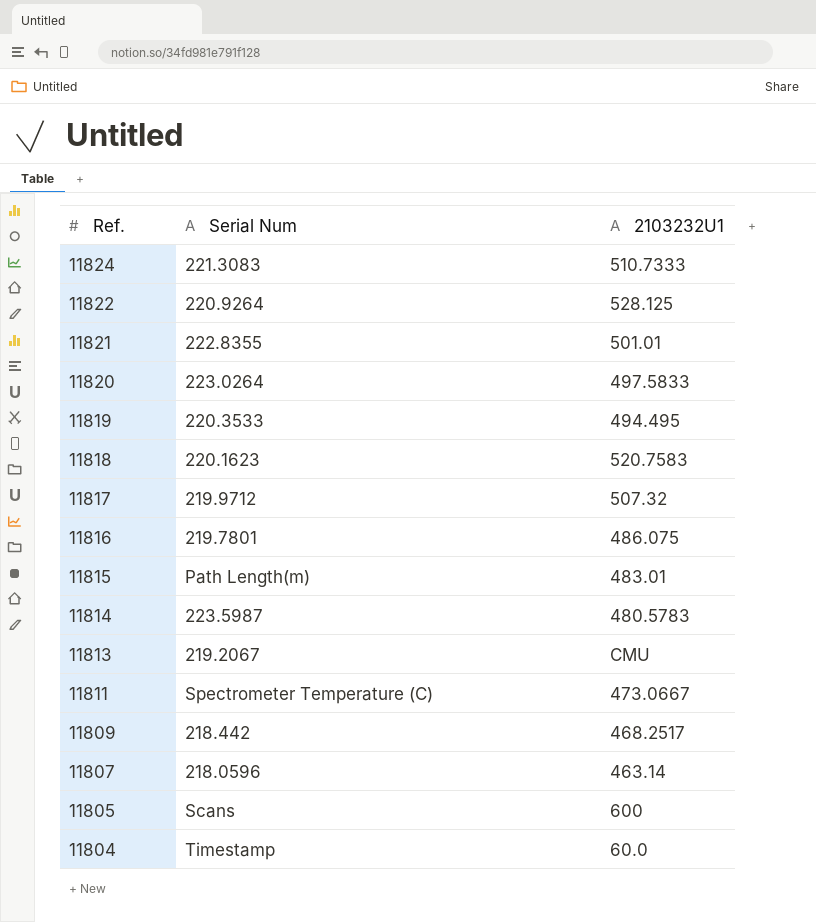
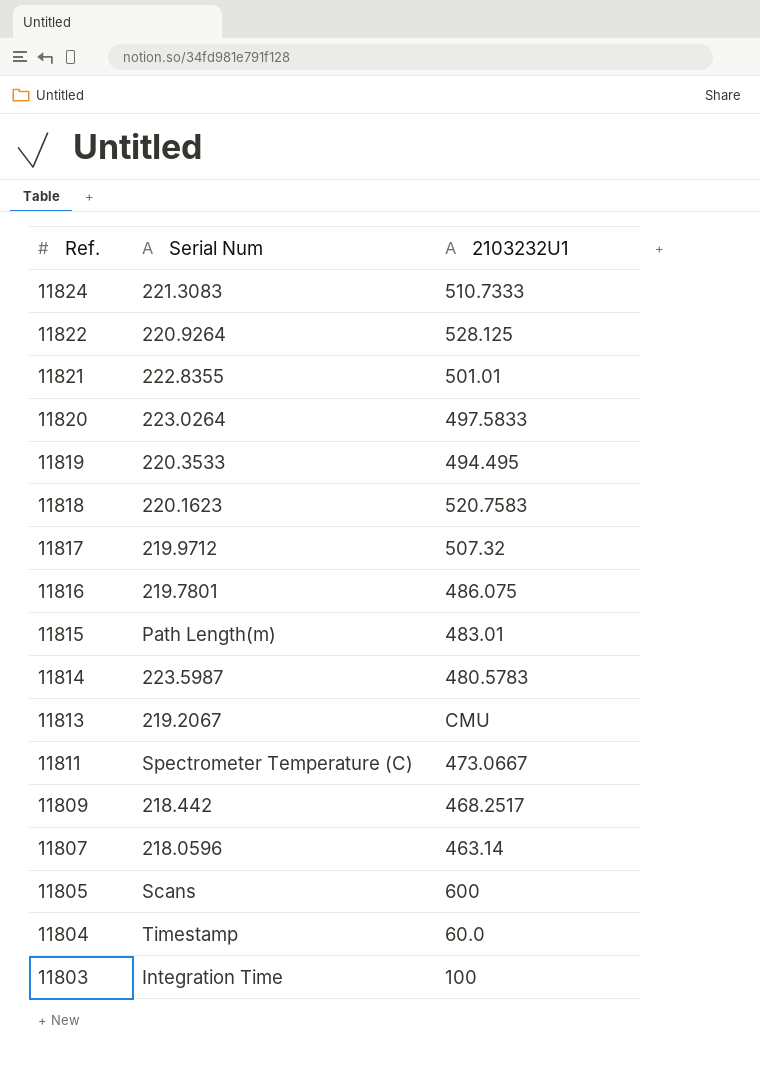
row 11803: none -> Integration Time | 100

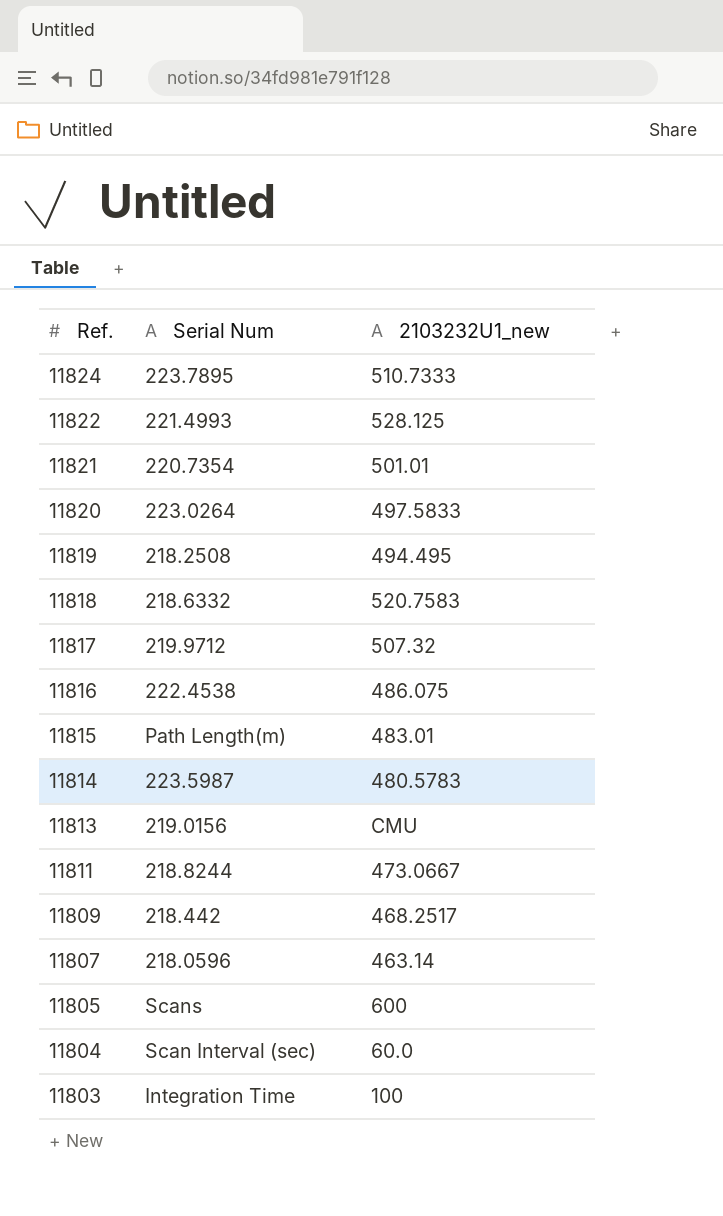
column name: 2103232U1 -> 2103232U1_new
11824 | Serial Num: 221.3083 -> 223.7895
11822 | Serial Num: 220.9264 -> 221.4993
11821 | Serial Num: 222.8355 -> 220.7354
11819 | Serial Num: 220.3533 -> 218.2508
11818 | Serial Num: 220.1623 -> 218.6332
11816 | Serial Num: 219.7801 -> 222.4538
11813 | Serial Num: 219.2067 -> 219.0156
11811 | Serial Num: Spectrometer Temperature (C) -> 218.8244
11804 | Serial Num: Timestamp -> Scan Interval (sec)

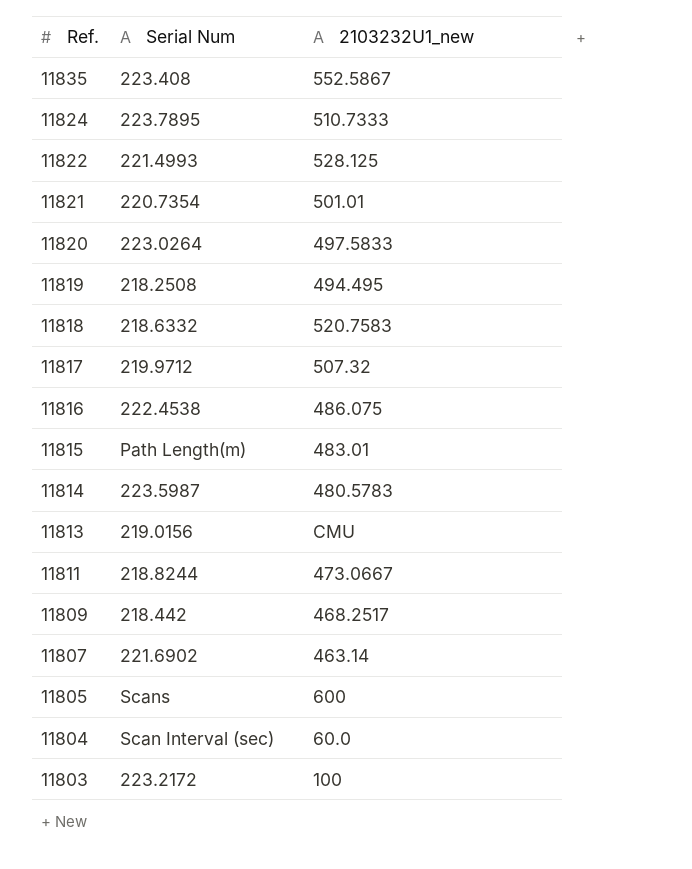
row 11835: none -> 223.408 | 552.5867
11807 | Serial Num: 218.0596 -> 221.6902
11803 | Serial Num: Integration Time -> 223.2172

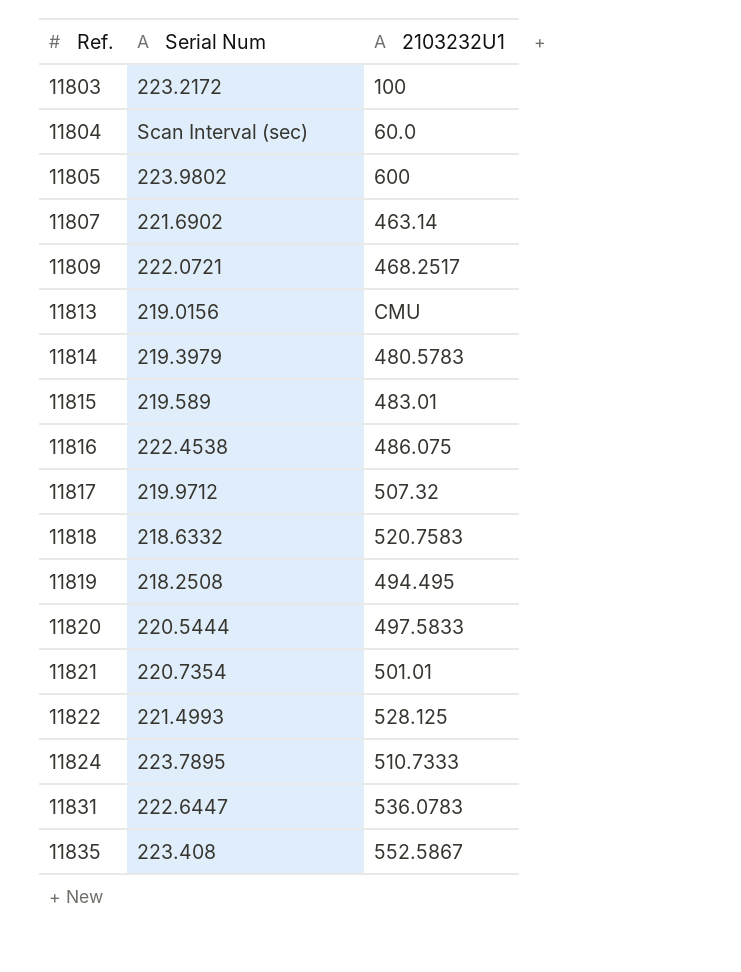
row order: Ref. descending -> Ref. ascending
column name: 2103232U1_new -> 2103232U1
row 11811: 218.8244 | 473.0667 -> none
11805 | Serial Num: Scans -> 223.9802
11809 | Serial Num: 218.442 -> 222.0721
11814 | Serial Num: 223.5987 -> 219.3979
11815 | Serial Num: Path Length(m) -> 219.589
11820 | Serial Num: 223.0264 -> 220.5444
row 11831: none -> 222.6447 | 536.0783

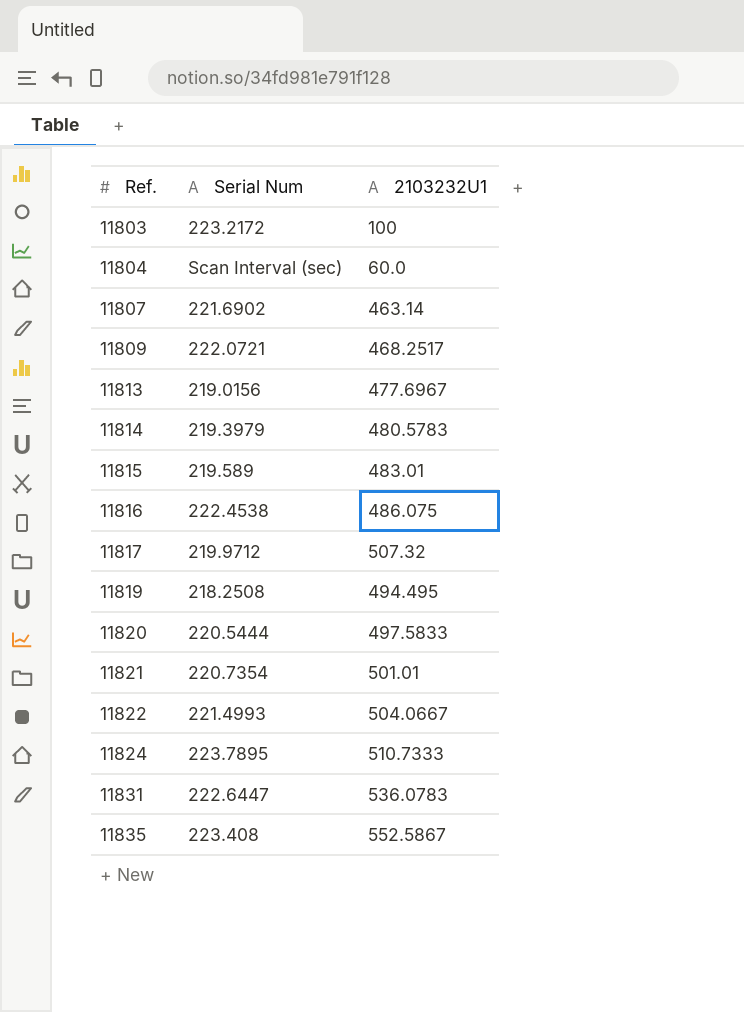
row 11805: 223.9802 | 600 -> none
row 11818: 218.6332 | 520.7583 -> none
11813 | 2103232U1: CMU -> 477.6967
11822 | 2103232U1: 528.125 -> 504.0667

